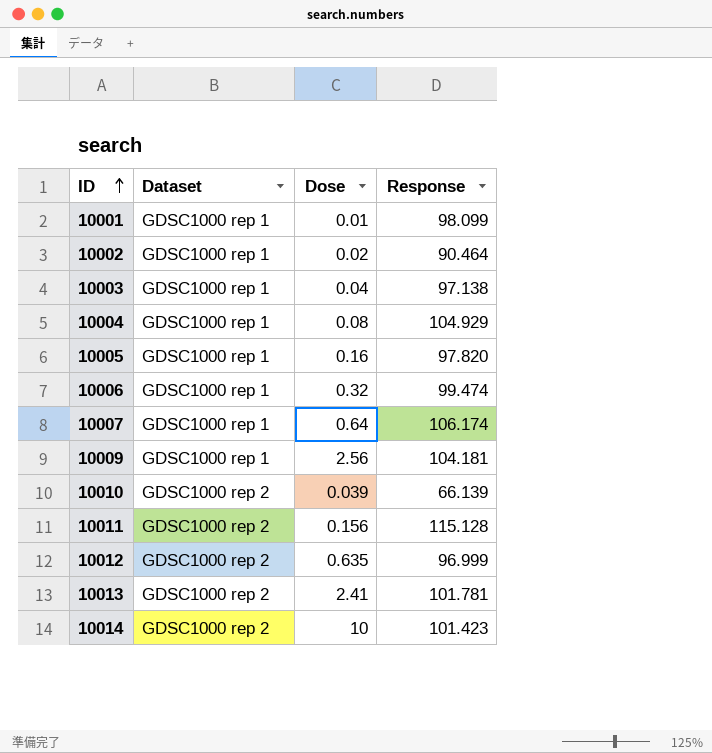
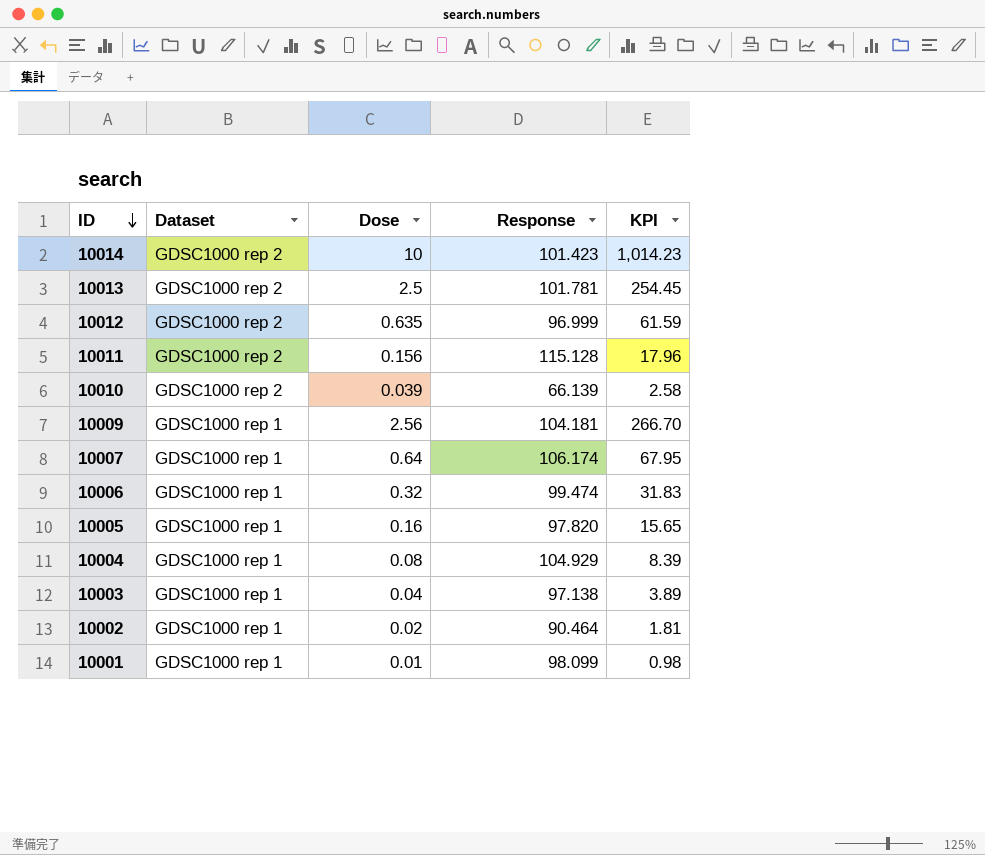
row order: ID ascending -> ID descending
column KPI | formula: none -> [Dose] * [Response]
10013 | Dose: 2.41 -> 2.5

